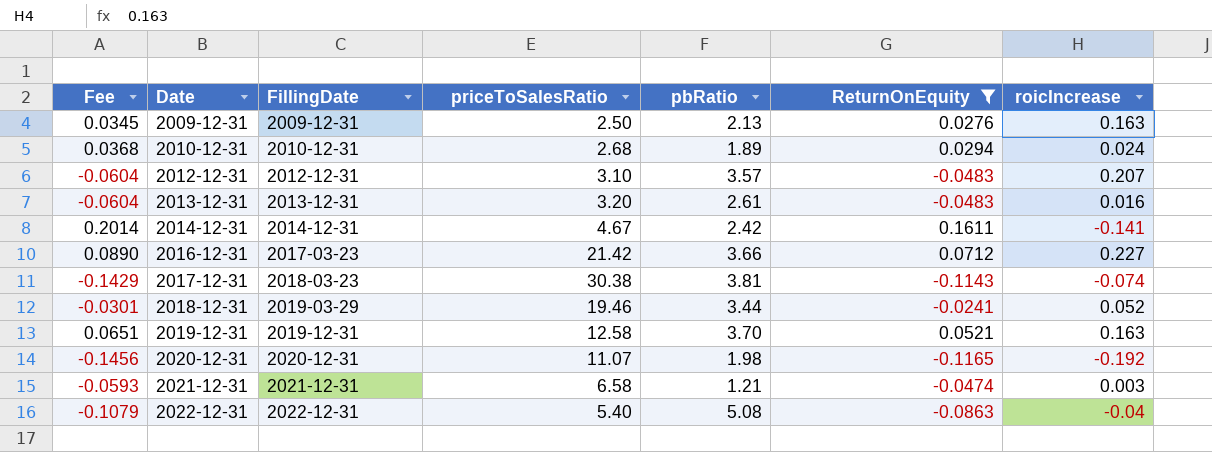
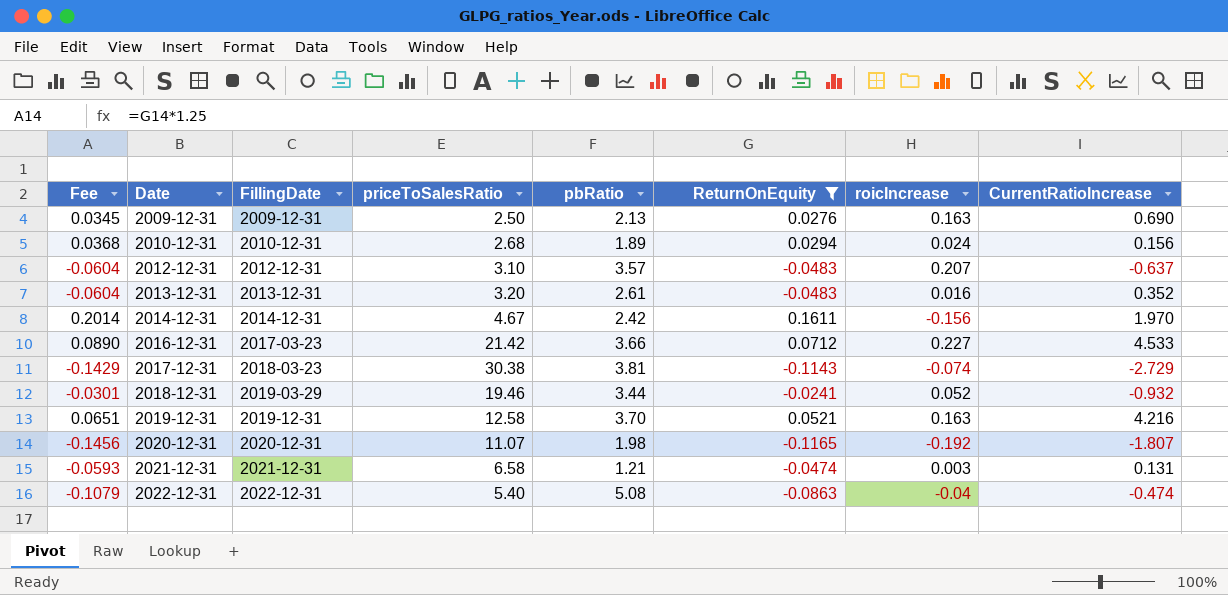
column CurrentRatioIncrease | position: none -> 8
2014-12-31 | roicIncrease: -0.141 -> -0.156

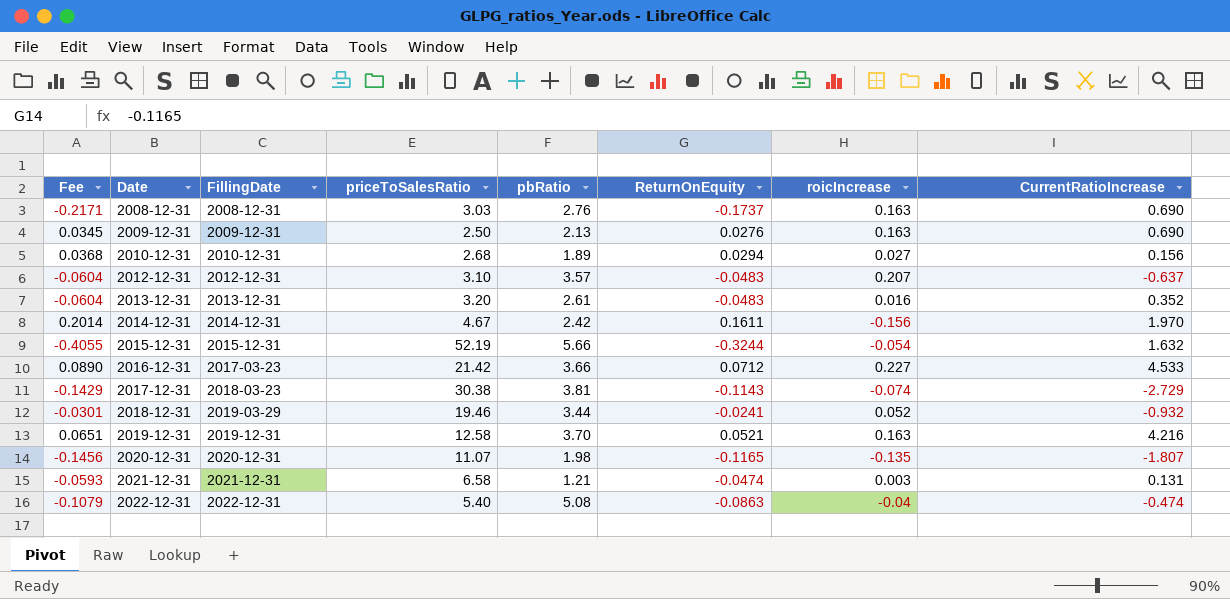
filter: ReturnOnEquity >= -0.1165 -> none
2010-12-31 | roicIncrease: 0.024 -> 0.027
2020-12-31 | roicIncrease: -0.192 -> -0.135

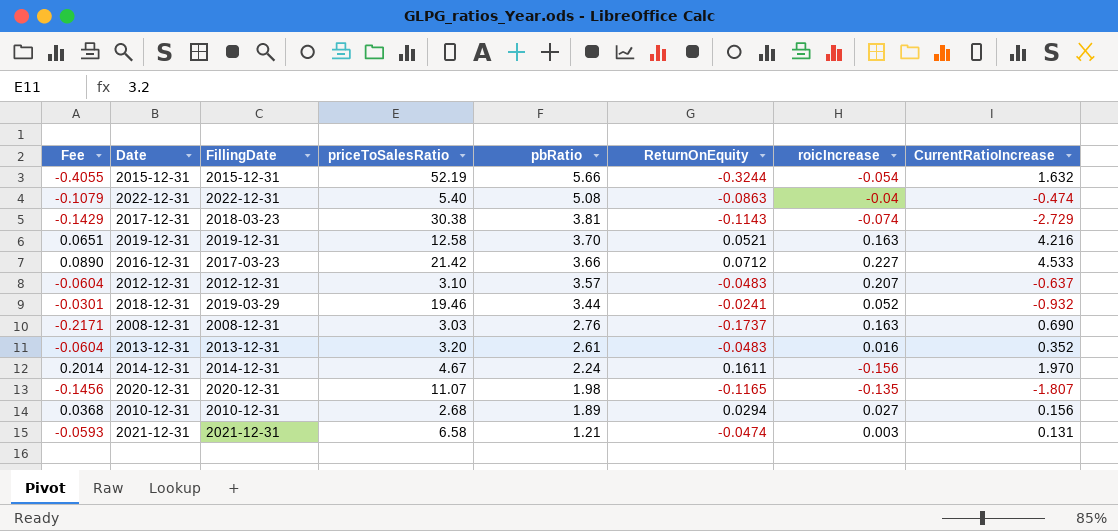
row order: Date ascending -> pbRatio descending
row 2009-12-31: 0.0345 | 2009-12-31 | 2.50 | 2.13 | 0.0276 | 0.163 | 0.690 -> none
2014-12-31 | pbRatio: 2.42 -> 2.24

